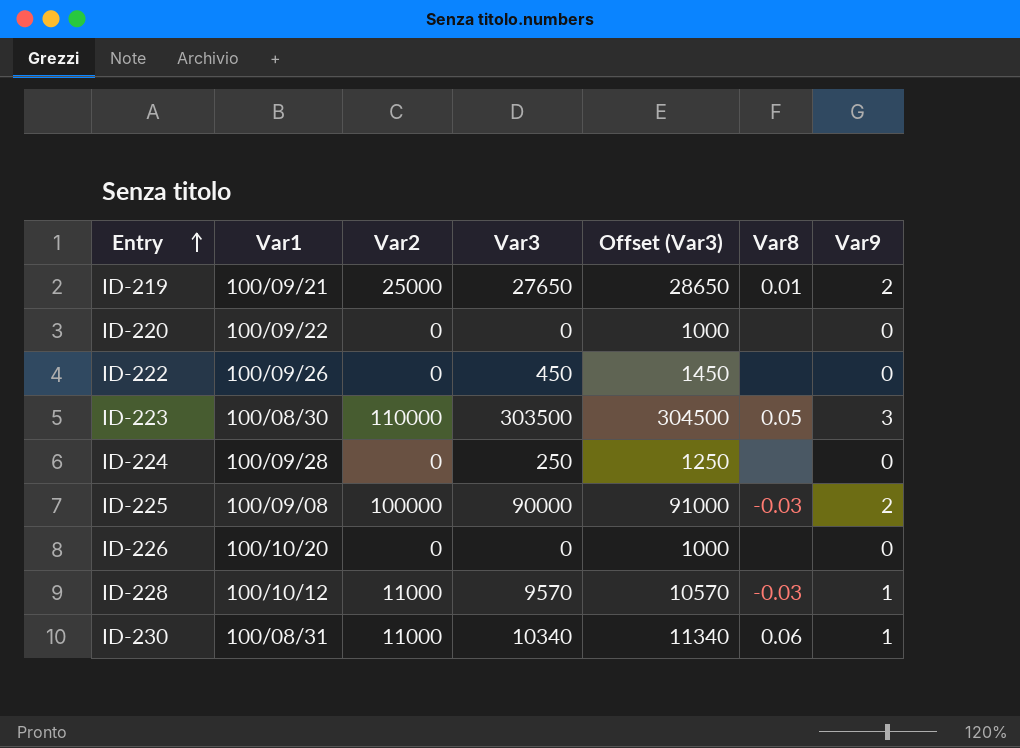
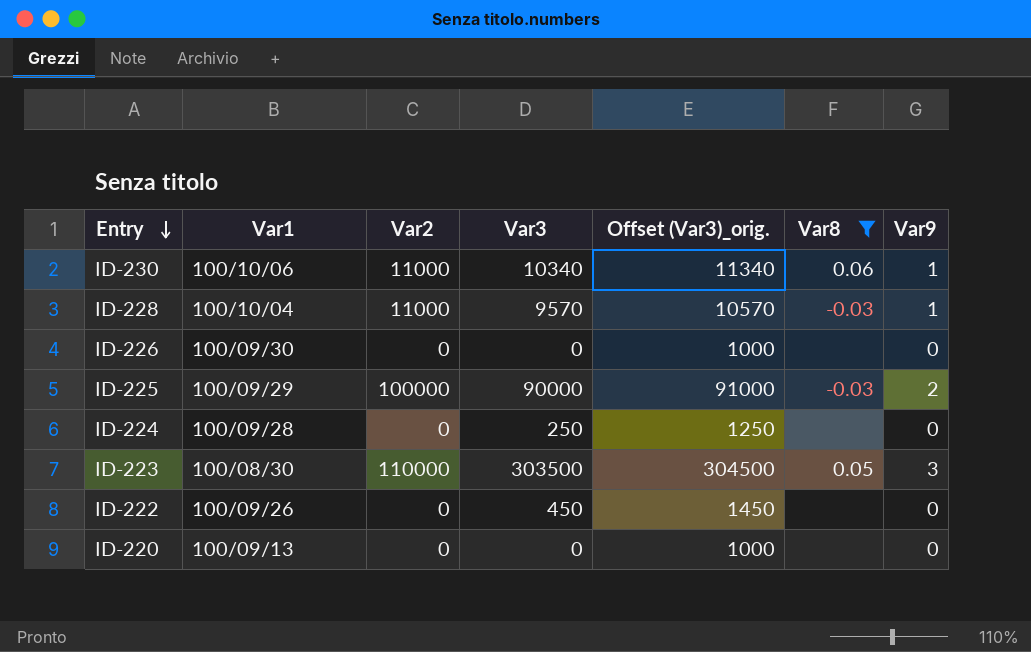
filter: none -> Var8 != 0.01
row order: Entry ascending -> Entry descending
column name: Offset (Var3) -> Offset (Var3)_orig.
ID-230 | Var1: 100/08/31 -> 100/10/06
ID-228 | Var1: 100/10/12 -> 100/10/04
ID-226 | Var1: 100/10/20 -> 100/09/30
ID-225 | Var1: 100/09/08 -> 100/09/29
ID-220 | Var1: 100/09/22 -> 100/09/13

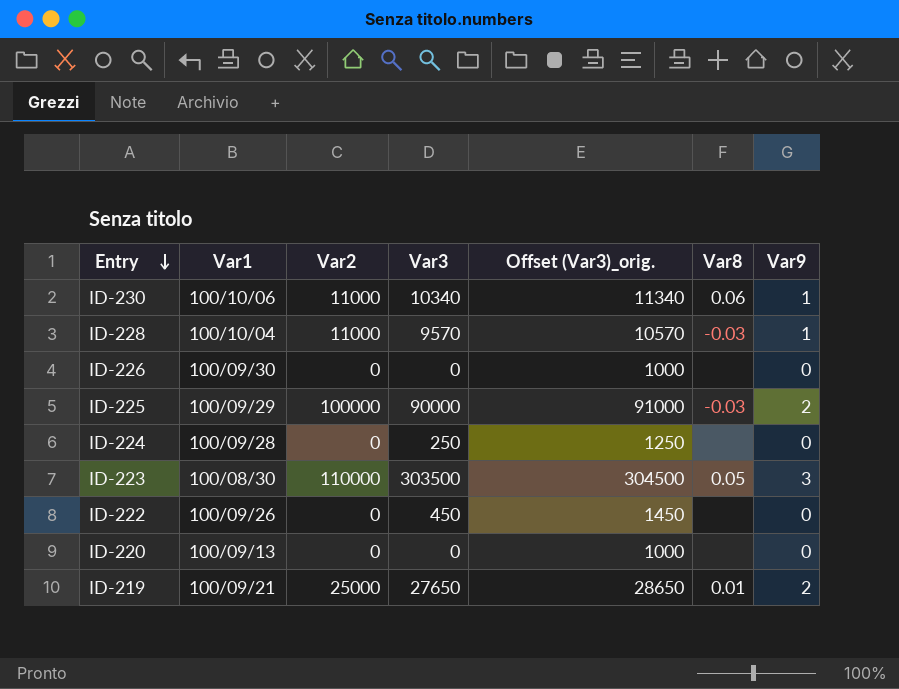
filter: Var8 != 0.01 -> none

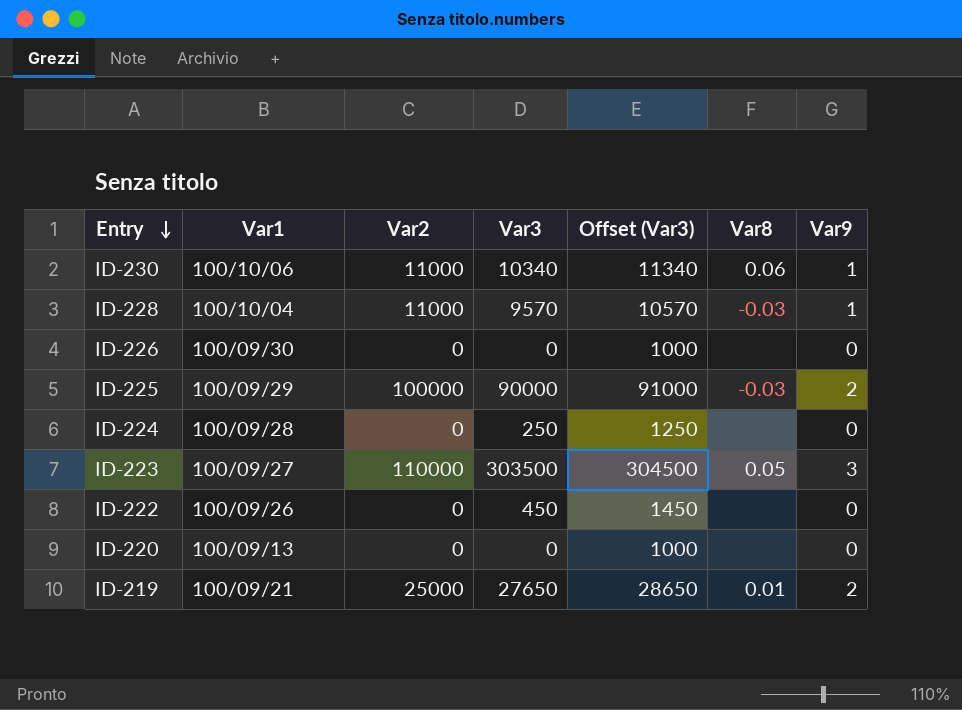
column name: Offset (Var3)_orig. -> Offset (Var3)
ID-223 | Var1: 100/08/30 -> 100/09/27

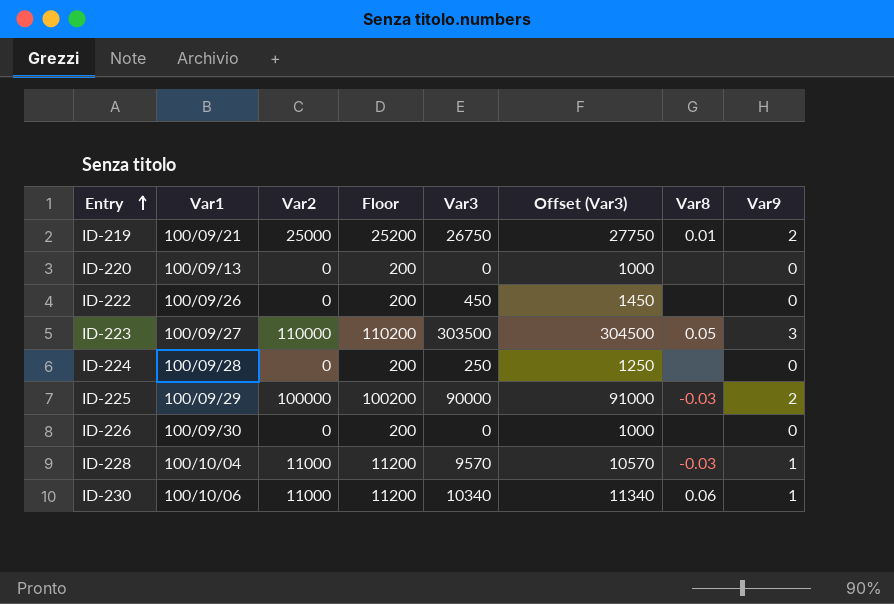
row order: Entry descending -> Entry ascending
column Floor | formula: none -> [Var2] + 200
ID-219 | Var3: 27650 -> 26750
ID-219 | Offset (Var3): 28650 -> 27750

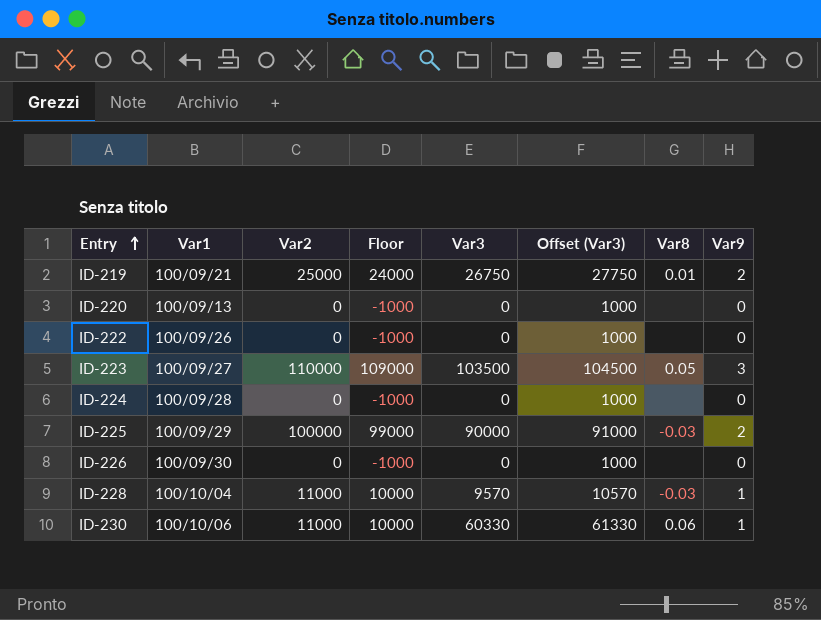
column Floor | formula: [Var2] + 200 -> [Var2] - 1000
ID-222 | Var3: 450 -> 0
ID-222 | Offset (Var3): 1450 -> 1000
ID-223 | Var3: 303500 -> 103500
ID-223 | Offset (Var3): 304500 -> 104500
ID-224 | Var3: 250 -> 0
ID-224 | Offset (Var3): 1250 -> 1000
ID-230 | Var3: 10340 -> 60330
ID-230 | Offset (Var3): 11340 -> 61330

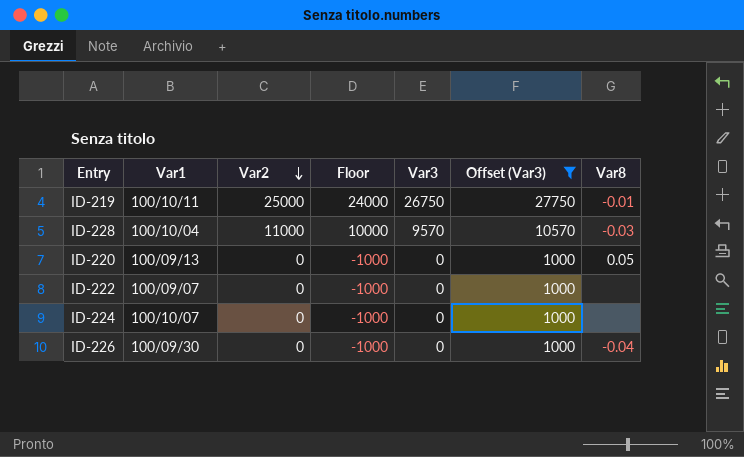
filter: none -> Offset (Var3) <= 27750
row order: Entry ascending -> Var2 descending
column Var9 | position: 8 -> none
ID-219 | Var1: 100/09/21 -> 100/10/11
ID-219 | Var8: 0.01 -> -0.01
ID-220 | Var8: none -> 0.05
ID-222 | Var1: 100/09/26 -> 100/09/07
ID-224 | Var1: 100/09/28 -> 100/10/07
ID-226 | Var8: none -> -0.04

